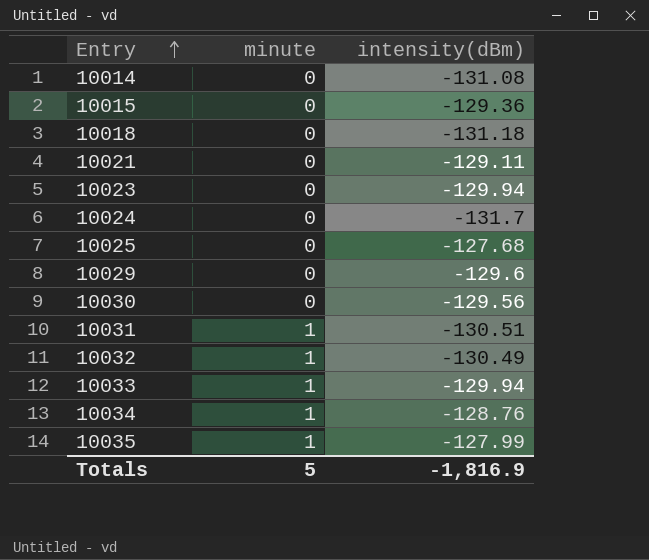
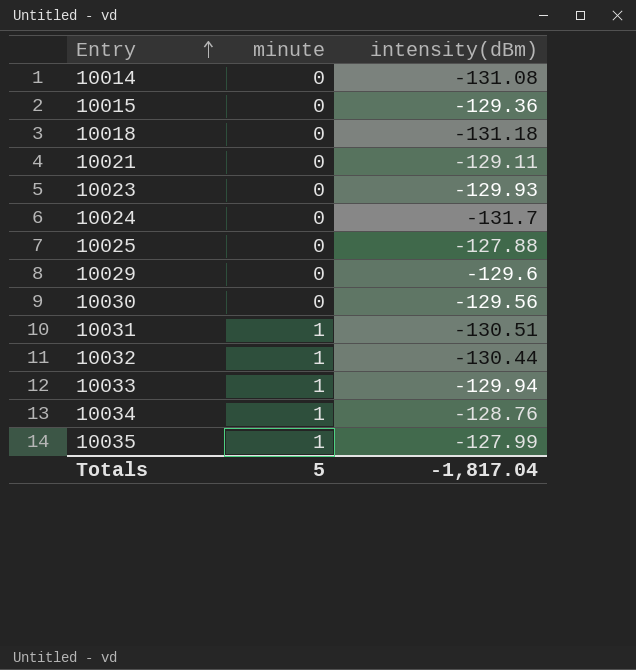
10023 | intensity(dBm): -129.94 -> -129.93
10025 | intensity(dBm): -127.68 -> -127.88
10032 | intensity(dBm): -130.49 -> -130.44
Totals | intensity(dBm): -1,816.9 -> -1,817.04

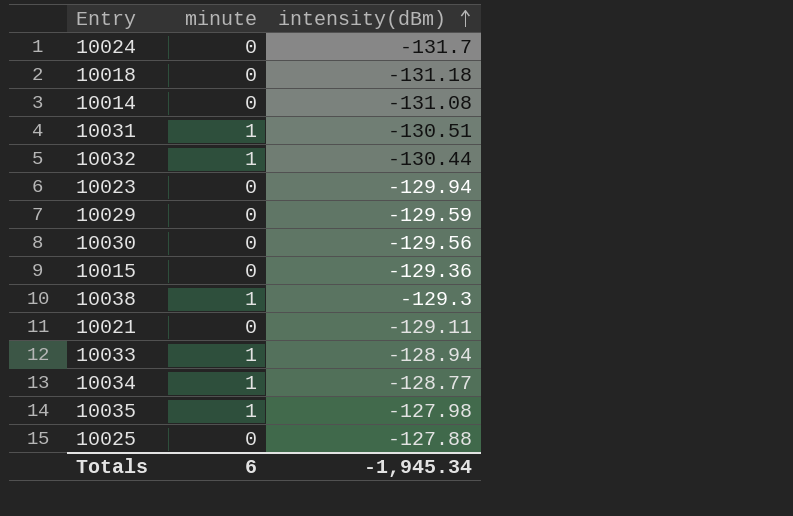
row order: Entry ascending -> intensity(dBm) ascending
10023 | intensity(dBm): -129.93 -> -129.94
10029 | intensity(dBm): -129.6 -> -129.59
row 10038: none -> 1 | -129.3
10033 | intensity(dBm): -129.94 -> -128.94
10034 | intensity(dBm): -128.76 -> -128.77
10035 | intensity(dBm): -127.99 -> -127.98
Totals | minute: 5 -> 6
Totals | intensity(dBm): -1,817.04 -> -1,945.34

